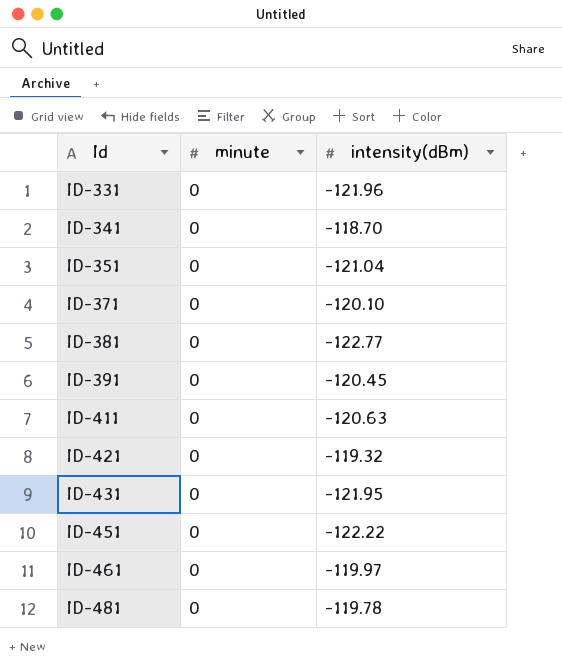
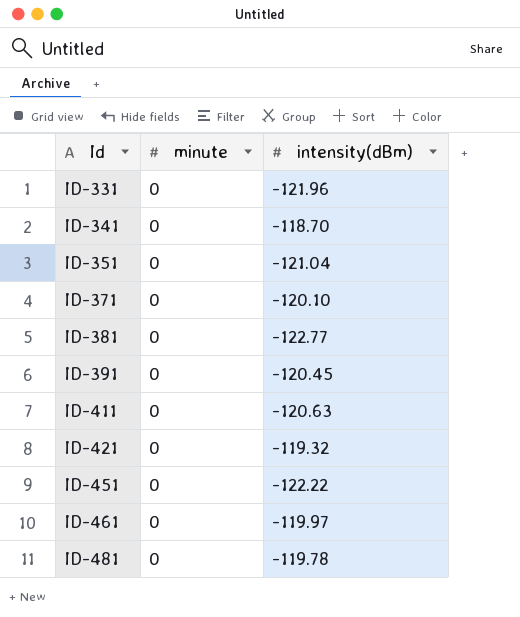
row ID-431: 0 | -121.95 -> none

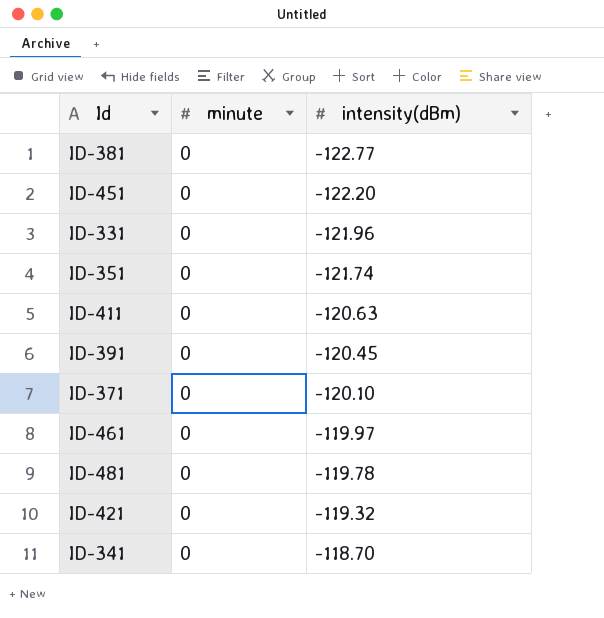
row order: Id ascending -> intensity(dBm) ascending
ID-451 | intensity(dBm): -122.22 -> -122.20
ID-351 | intensity(dBm): -121.04 -> -121.74

